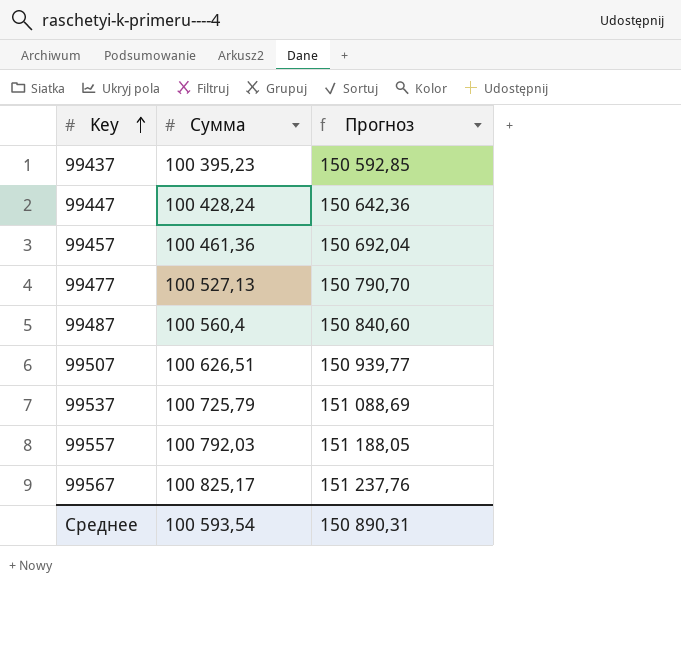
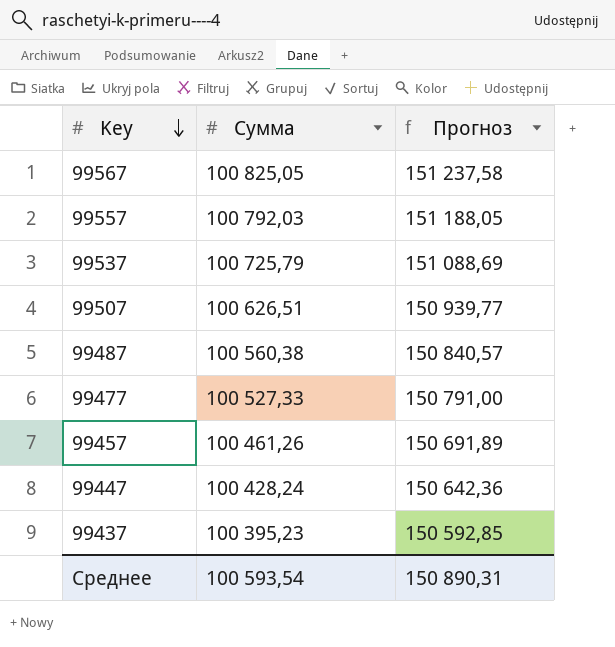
row order: Key ascending -> Key descending
99567 | Сумма: 100 825,17 -> 100 825,05
99567 | Прогноз: 151 237,76 -> 151 237,58
99487 | Сумма: 100 560,4 -> 100 560,38
99487 | Прогноз: 150 840,60 -> 150 840,57
99477 | Сумма: 100 527,13 -> 100 527,33
99477 | Прогноз: 150 790,70 -> 150 791,00
99457 | Сумма: 100 461,36 -> 100 461,26
99457 | Прогноз: 150 692,04 -> 150 691,89

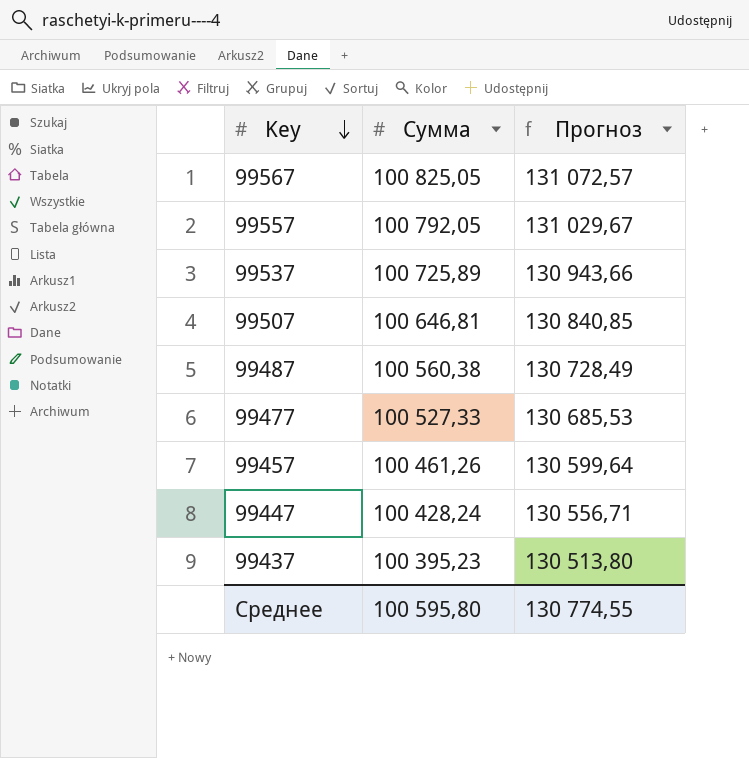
column Прогноз | formula: [Сумма] * 1,5 -> [Сумма] * 1,3
99557 | Сумма: 100 792,03 -> 100 792,05
99537 | Сумма: 100 725,79 -> 100 725,89
99507 | Сумма: 100 626,51 -> 100 646,81
Среднее | Сумма: 100 593,54 -> 100 595,80
Среднее | Прогноз: 150 890,31 -> 130 774,55

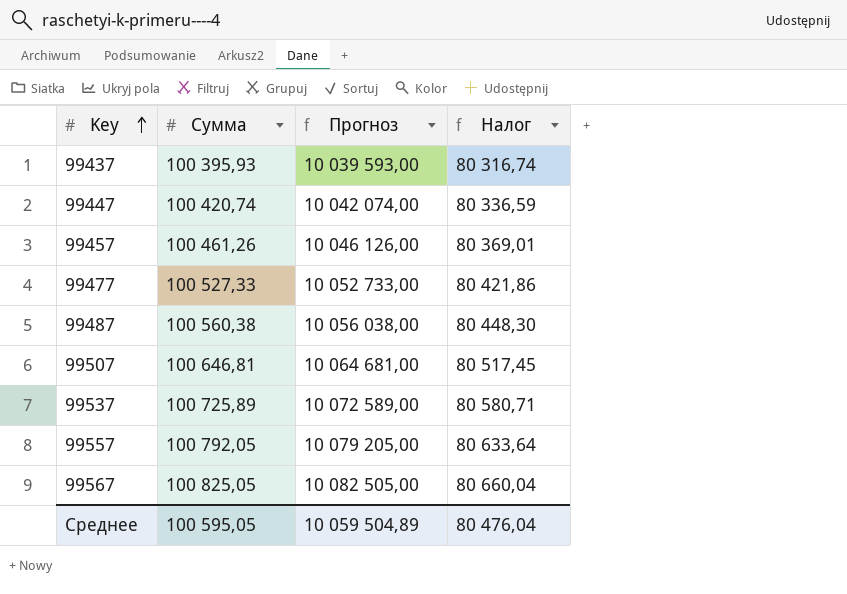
row order: Key descending -> Key ascending
column Прогноз | formula: [Сумма] * 1,3 -> [Сумма] * 100
column Налог | formula: none -> [Сумма] * 0,8
99437 | Сумма: 100 395,23 -> 100 395,93
99447 | Сумма: 100 428,24 -> 100 420,74
Среднее | Сумма: 100 595,80 -> 100 595,05
Среднее | Прогноз: 130 774,55 -> 10 059 504,89

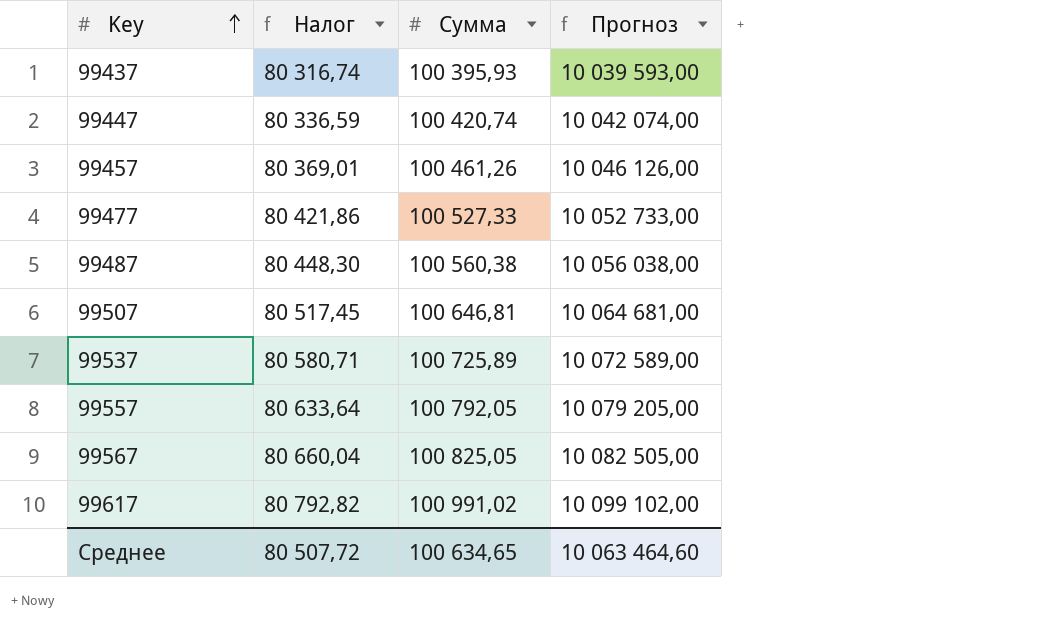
column Налог | position: 4 -> 2
row 99617: none -> 80 792,82 | 100 991,02 | 10 099 102,00
Среднее | Налог: 80 476,04 -> 80 507,72
Среднее | Сумма: 100 595,05 -> 100 634,65
Среднее | Прогноз: 10 059 504,89 -> 10 063 464,60

